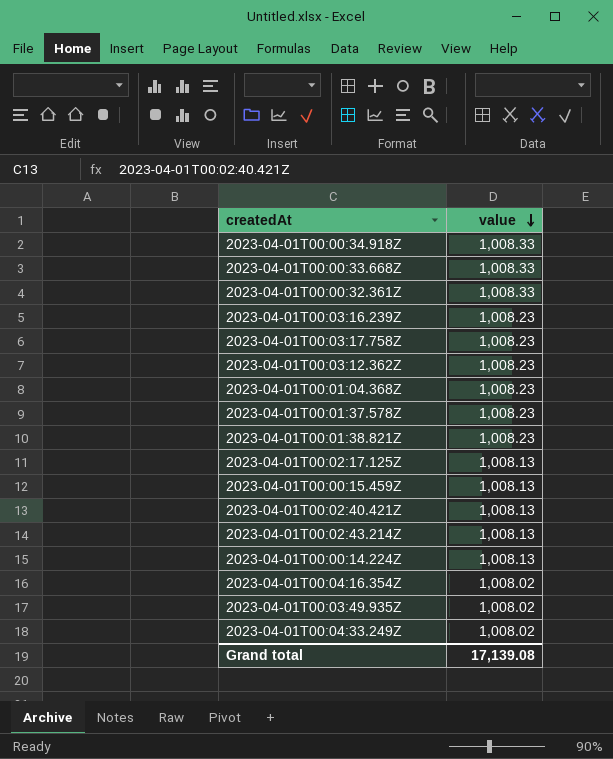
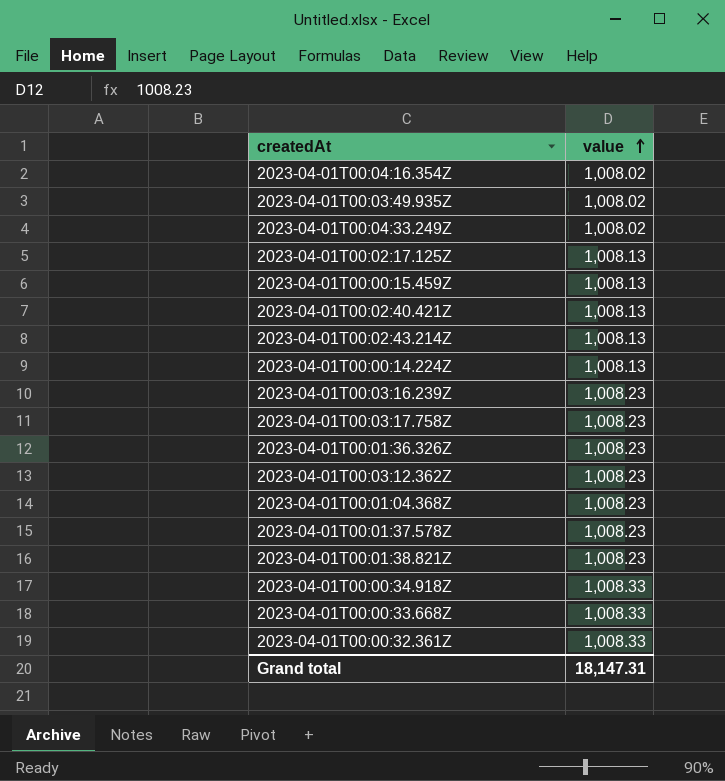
row order: value descending -> value ascending
row 2023-04-01T00:01:36.326Z: none -> 1,008.23
Grand total | value: 17,139.08 -> 18,147.31

